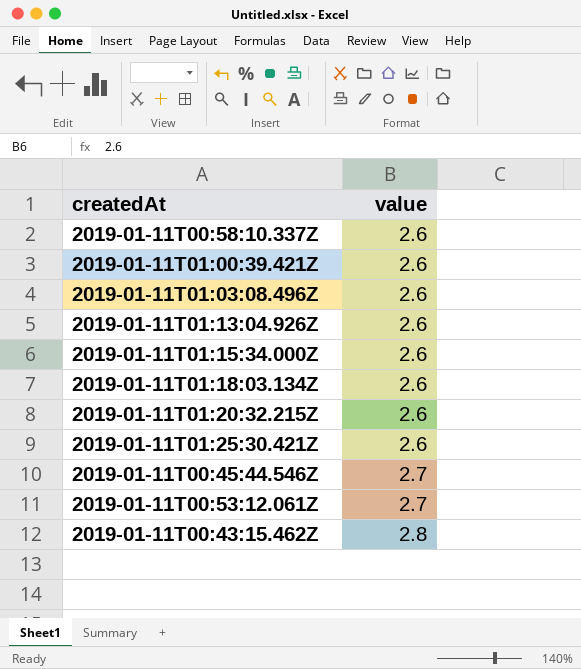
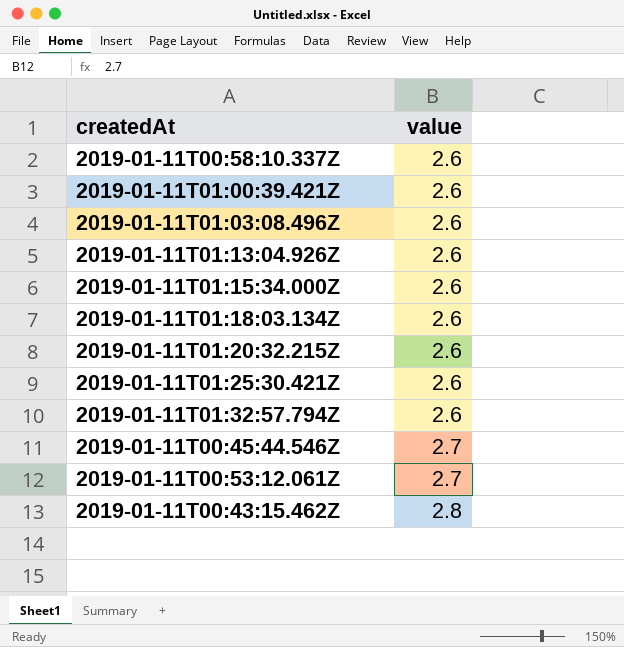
row 2019-01-11T01:32:57.794Z: none -> 2.6

